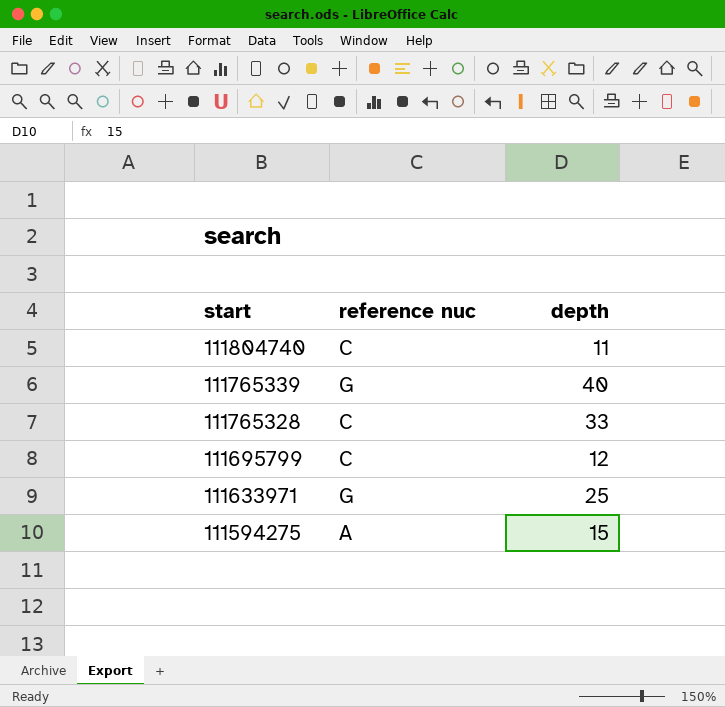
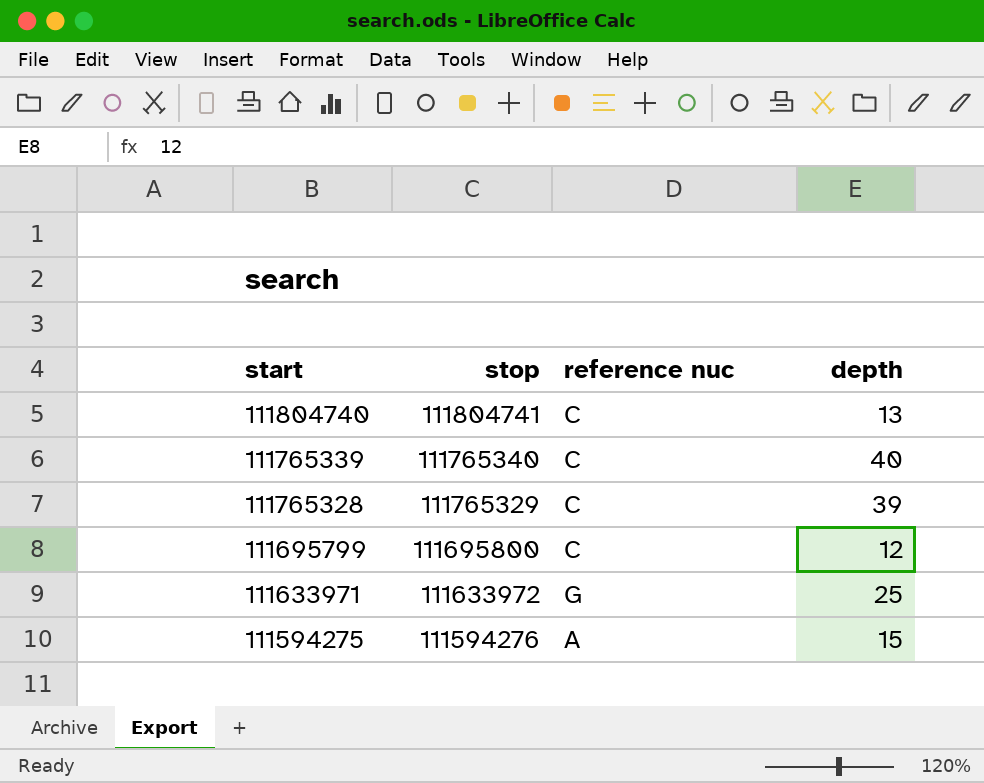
column stop | position: none -> 2
111804740 | depth: 11 -> 13
111765339 | reference nuc: G -> C
111765328 | depth: 33 -> 39

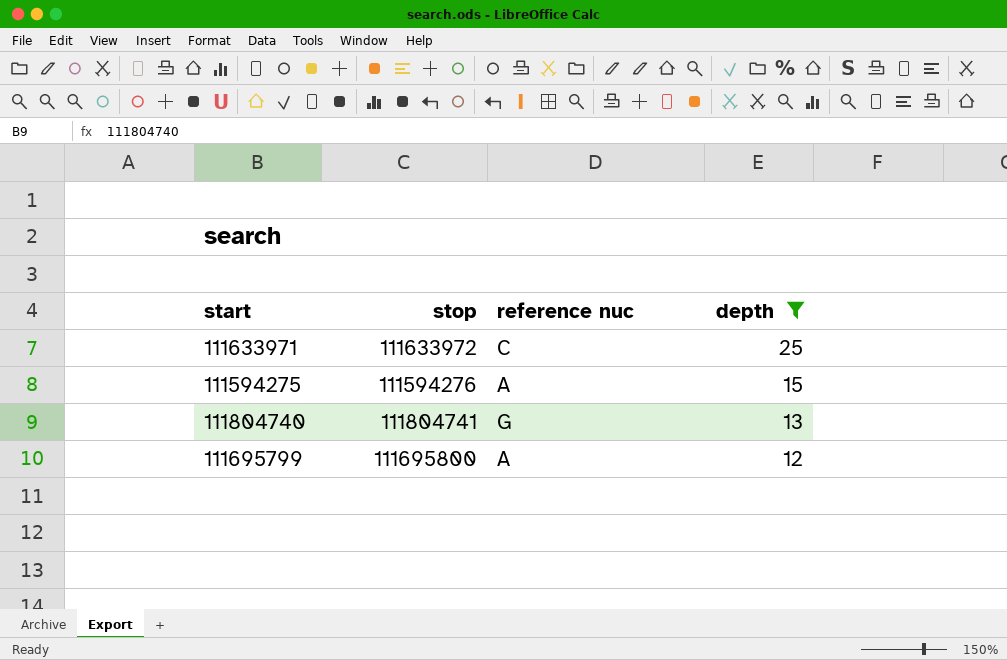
filter: none -> depth <= 25
row order: start descending -> depth descending
111633971 | reference nuc: G -> C
111804740 | reference nuc: C -> G
111695799 | reference nuc: C -> A

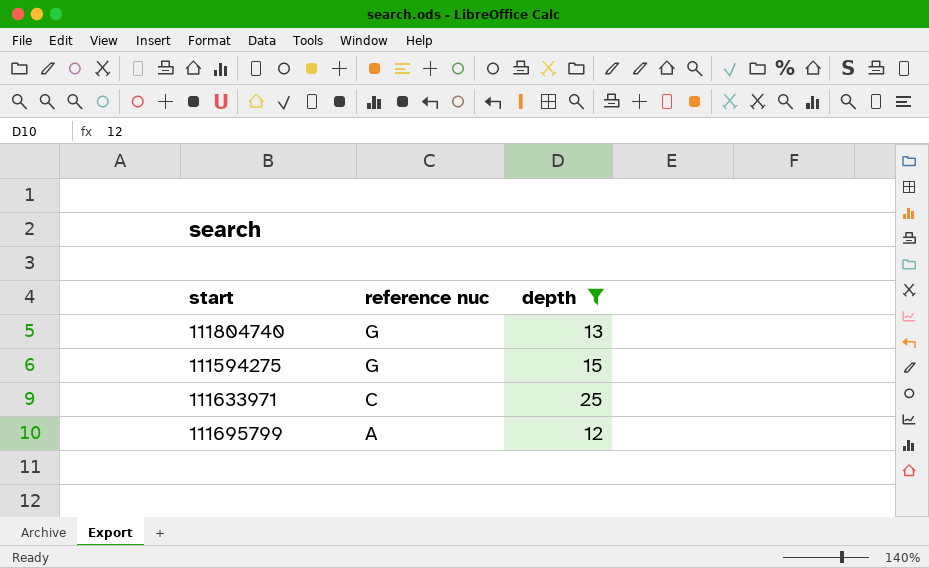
row order: depth descending -> reference nuc descending
column stop | position: 2 -> none
111594275 | reference nuc: A -> G

